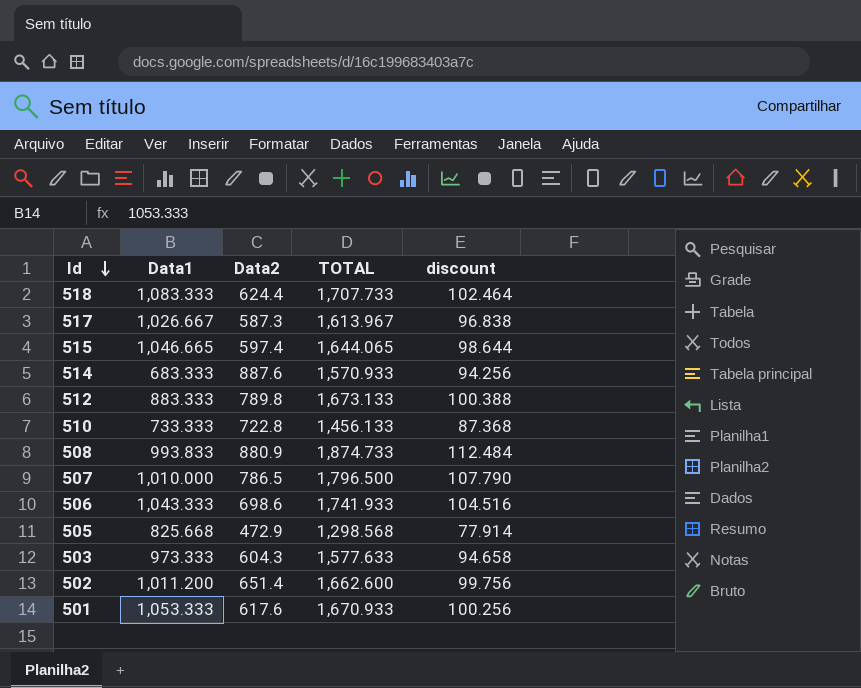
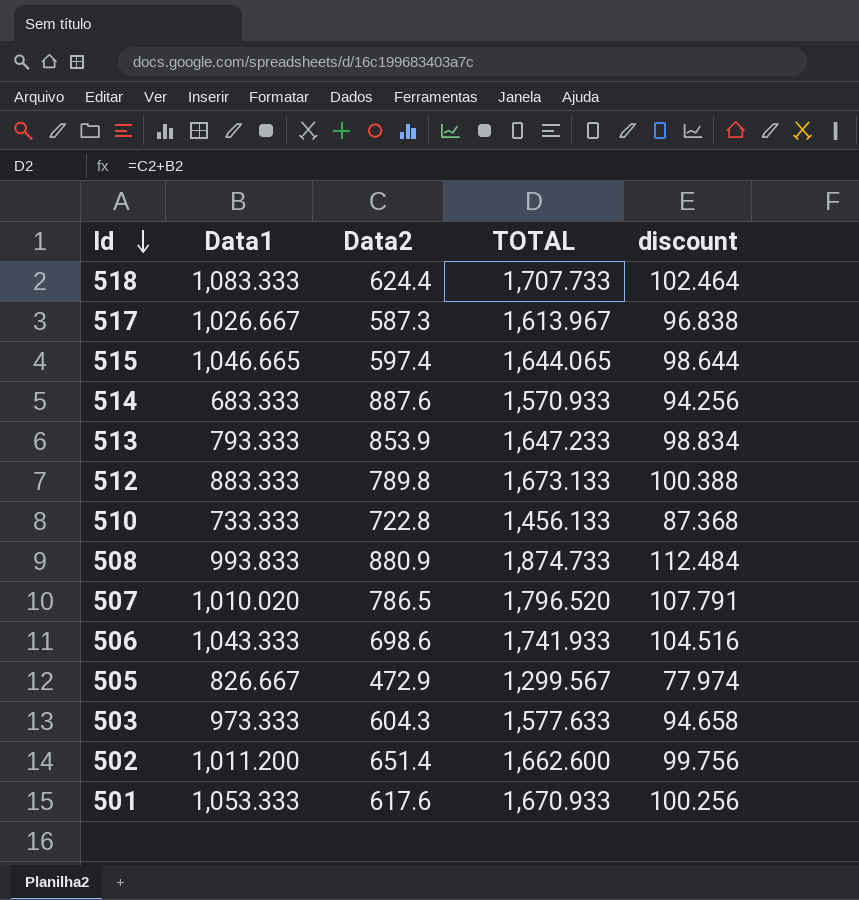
row 513: none -> 793.333 | 853.9 | 1,647.233 | 98.834
507 | Data1: 1,010.000 -> 1,010.020
507 | TOTAL: 1,796.500 -> 1,796.520
507 | discount: 107.790 -> 107.791
505 | Data1: 825.668 -> 826.667
505 | TOTAL: 1,298.568 -> 1,299.567
505 | discount: 77.914 -> 77.974

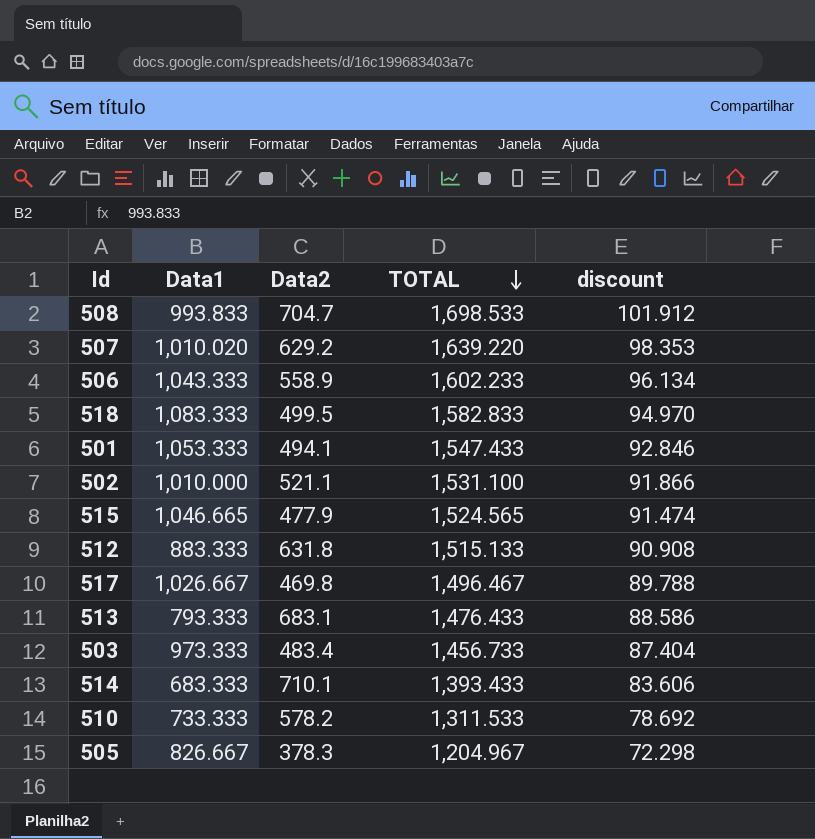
row order: Id descending -> TOTAL descending
508 | Data2: 880.9 -> 704.7
508 | TOTAL: 1,874.733 -> 1,698.533
508 | discount: 112.484 -> 101.912
507 | Data2: 786.5 -> 629.2
507 | TOTAL: 1,796.520 -> 1,639.220
507 | discount: 107.791 -> 98.353
506 | Data2: 698.6 -> 558.9
506 | TOTAL: 1,741.933 -> 1,602.233
506 | discount: 104.516 -> 96.134
518 | Data2: 624.4 -> 499.5
518 | TOTAL: 1,707.733 -> 1,582.833
518 | discount: 102.464 -> 94.970
501 | Data2: 617.6 -> 494.1
501 | TOTAL: 1,670.933 -> 1,547.433
501 | discount: 100.256 -> 92.846
502 | Data1: 1,011.200 -> 1,010.000
502 | Data2: 651.4 -> 521.1
502 | TOTAL: 1,662.600 -> 1,531.100
502 | discount: 99.756 -> 91.866
515 | Data2: 597.4 -> 477.9
515 | TOTAL: 1,644.065 -> 1,524.565
515 | discount: 98.644 -> 91.474
512 | Data2: 789.8 -> 631.8
512 | TOTAL: 1,673.133 -> 1,515.133
512 | discount: 100.388 -> 90.908
517 | Data2: 587.3 -> 469.8
517 | TOTAL: 1,613.967 -> 1,496.467
517 | discount: 96.838 -> 89.788
513 | Data2: 853.9 -> 683.1
513 | TOTAL: 1,647.233 -> 1,476.433
513 | discount: 98.834 -> 88.586
503 | Data2: 604.3 -> 483.4
503 | TOTAL: 1,577.633 -> 1,456.733
503 | discount: 94.658 -> 87.404
514 | Data2: 887.6 -> 710.1
514 | TOTAL: 1,570.933 -> 1,393.433
514 | discount: 94.256 -> 83.606
510 | Data2: 722.8 -> 578.2
510 | TOTAL: 1,456.133 -> 1,311.533
510 | discount: 87.368 -> 78.692
505 | Data2: 472.9 -> 378.3
505 | TOTAL: 1,299.567 -> 1,204.967
505 | discount: 77.974 -> 72.298

